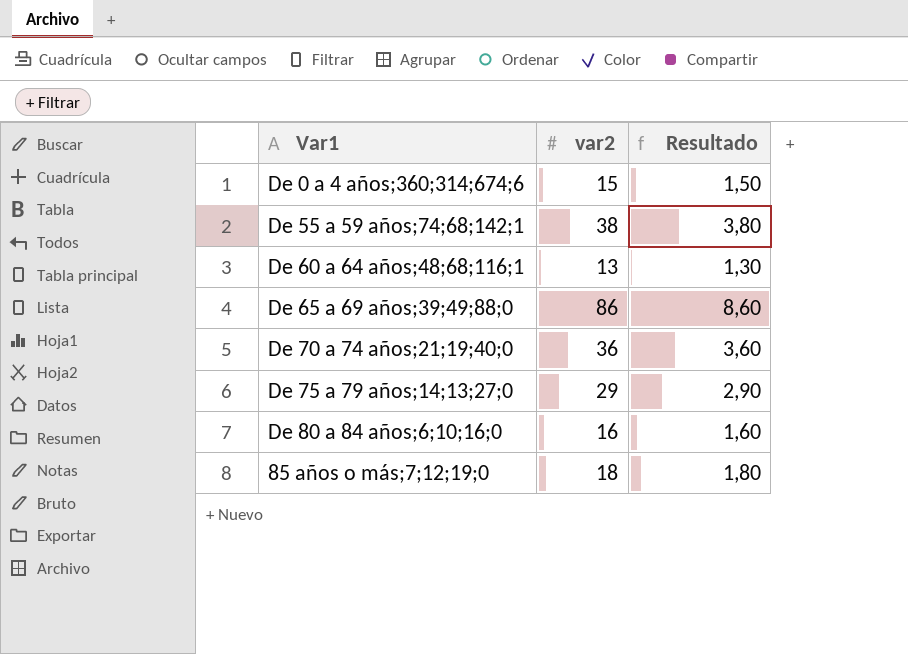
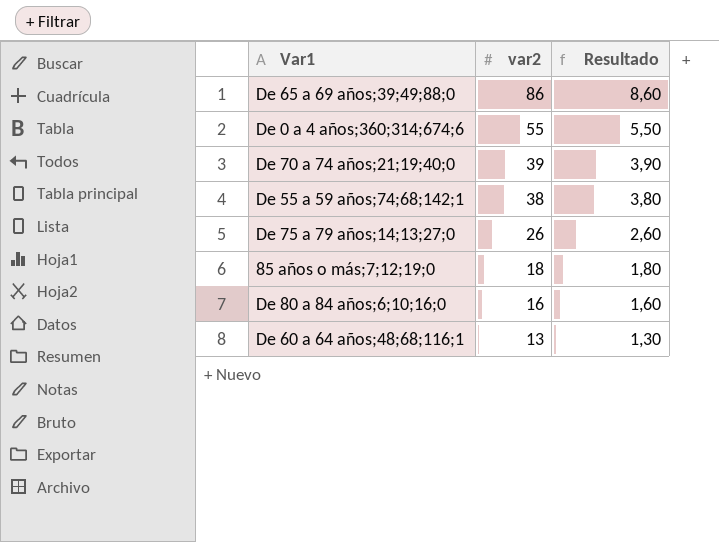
row order: none -> var2 descending
De 0 a 4 años;360;314;674;6 | var2: 15 -> 55
De 0 a 4 años;360;314;674;6 | Resultado: 1,50 -> 5,50
De 70 a 74 años;21;19;40;0 | var2: 36 -> 39
De 70 a 74 años;21;19;40;0 | Resultado: 3,60 -> 3,90
De 75 a 79 años;14;13;27;0 | var2: 29 -> 26
De 75 a 79 años;14;13;27;0 | Resultado: 2,90 -> 2,60

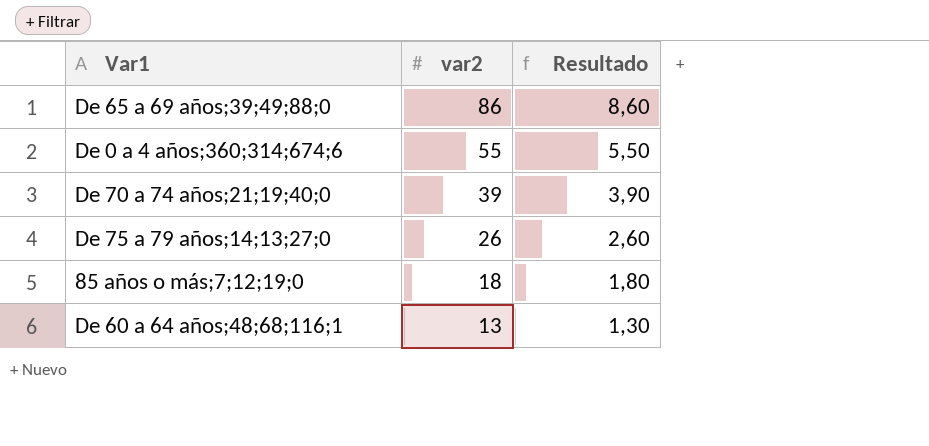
row De 55 a 59 años;74;68;142;1: 38 | 3,80 -> none
row De 80 a 84 años;6;10;16;0: 16 | 1,60 -> none

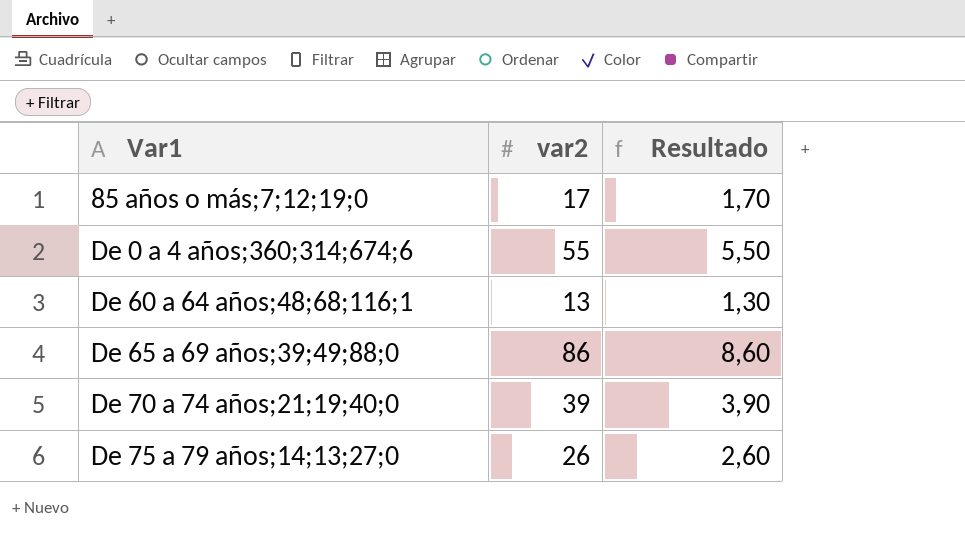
row order: var2 descending -> Var1 ascending
85 años o más;7;12;19;0 | var2: 18 -> 17
85 años o más;7;12;19;0 | Resultado: 1,80 -> 1,70

